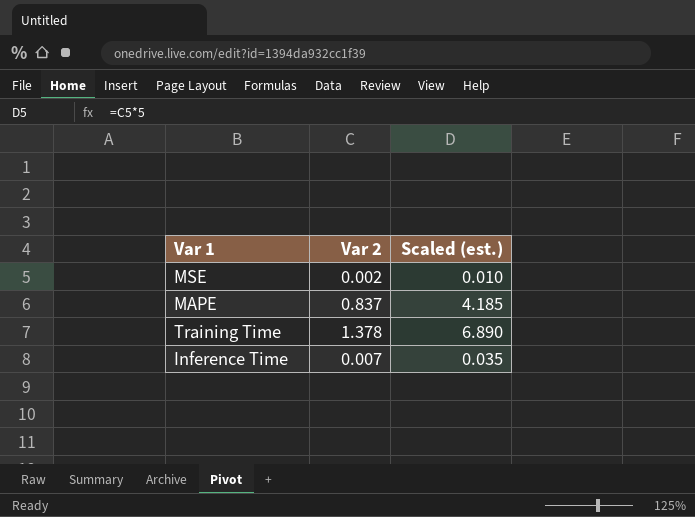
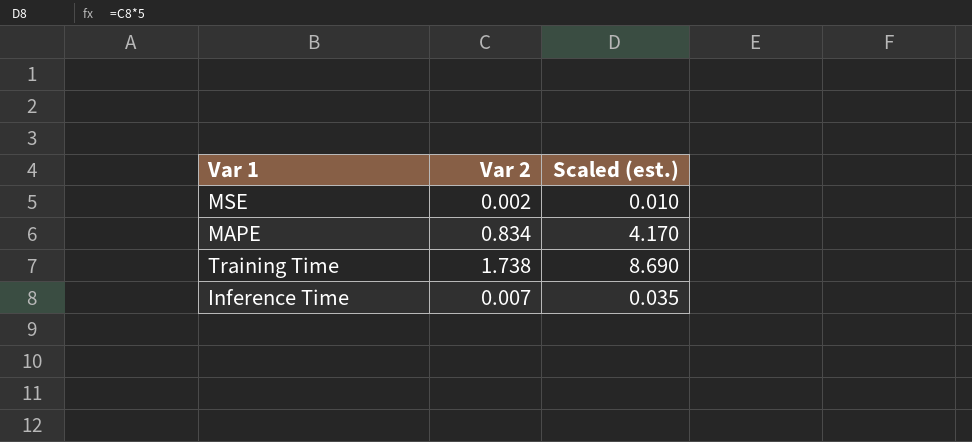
MAPE | Var 2: 0.837 -> 0.834
MAPE | Scaled (est.): 4.185 -> 4.170
Training Time | Var 2: 1.378 -> 1.738
Training Time | Scaled (est.): 6.890 -> 8.690

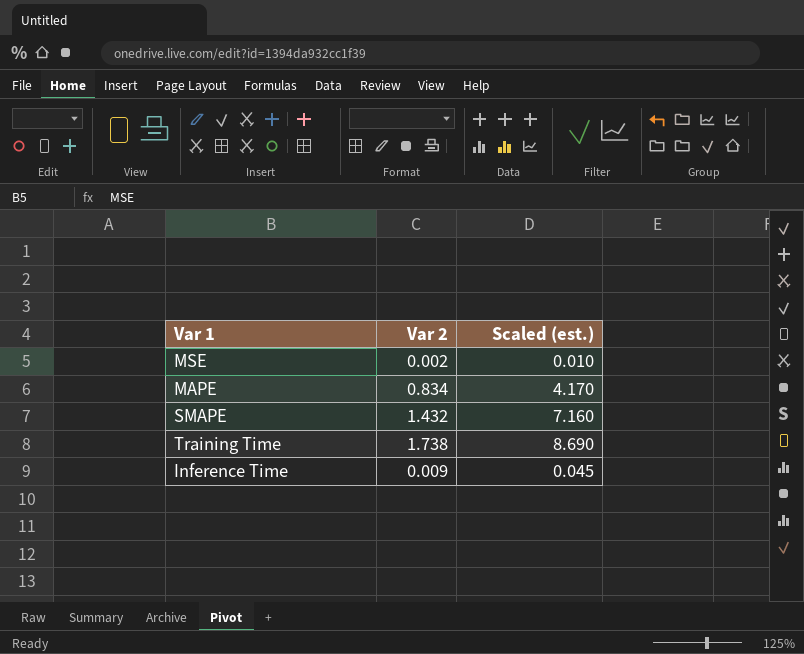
row SMAPE: none -> 1.432 | 7.160
Inference Time | Var 2: 0.007 -> 0.009
Inference Time | Scaled (est.): 0.035 -> 0.045

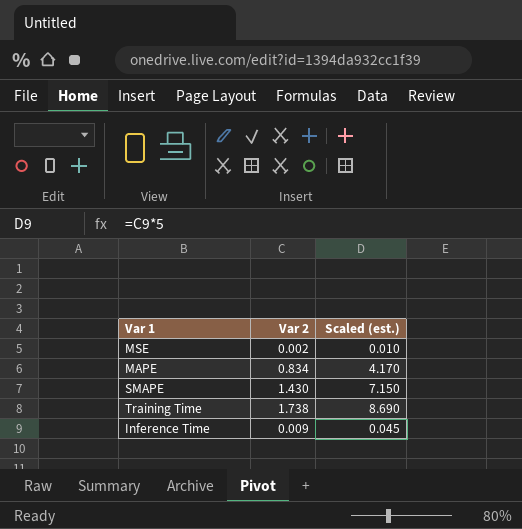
SMAPE | Var 2: 1.432 -> 1.430
SMAPE | Scaled (est.): 7.160 -> 7.150

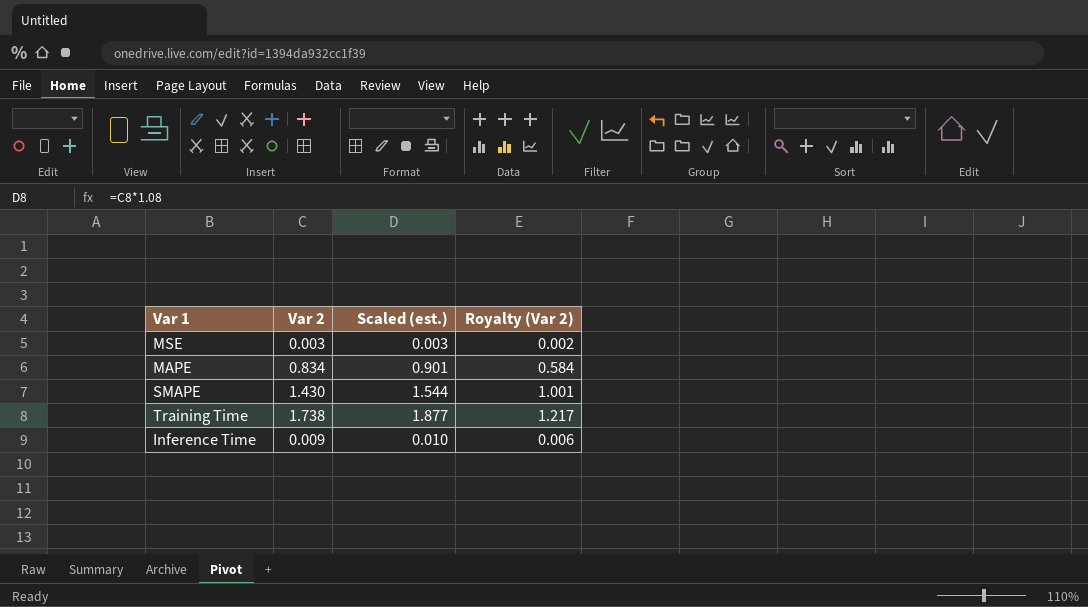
column Scaled (est.) | formula: [Var 2] * 5 -> [Var 2] * 1.08
column Royalty (Var 2) | formula: none -> [Var 2] * 0.7
MSE | Var 2: 0.002 -> 0.003

